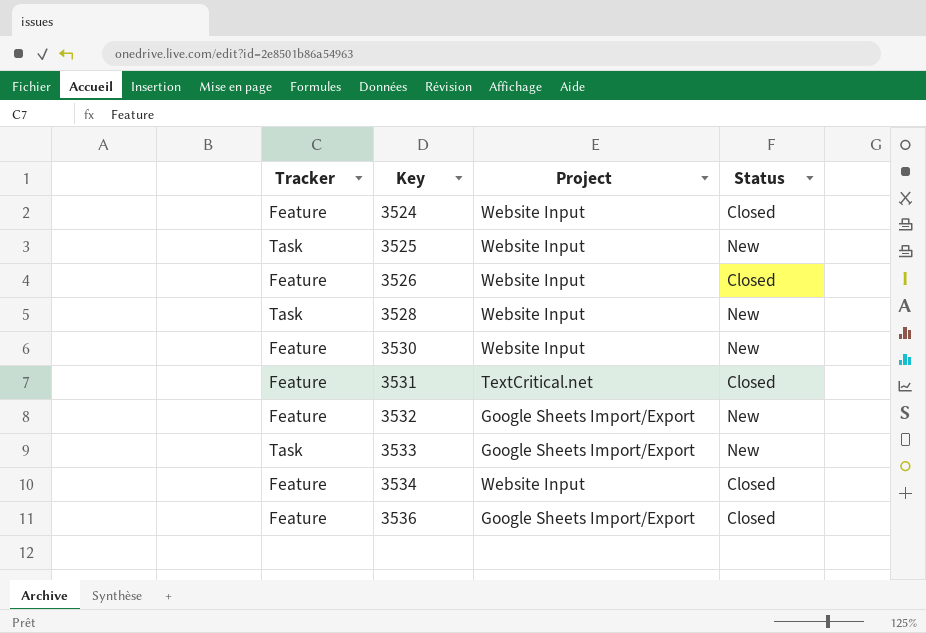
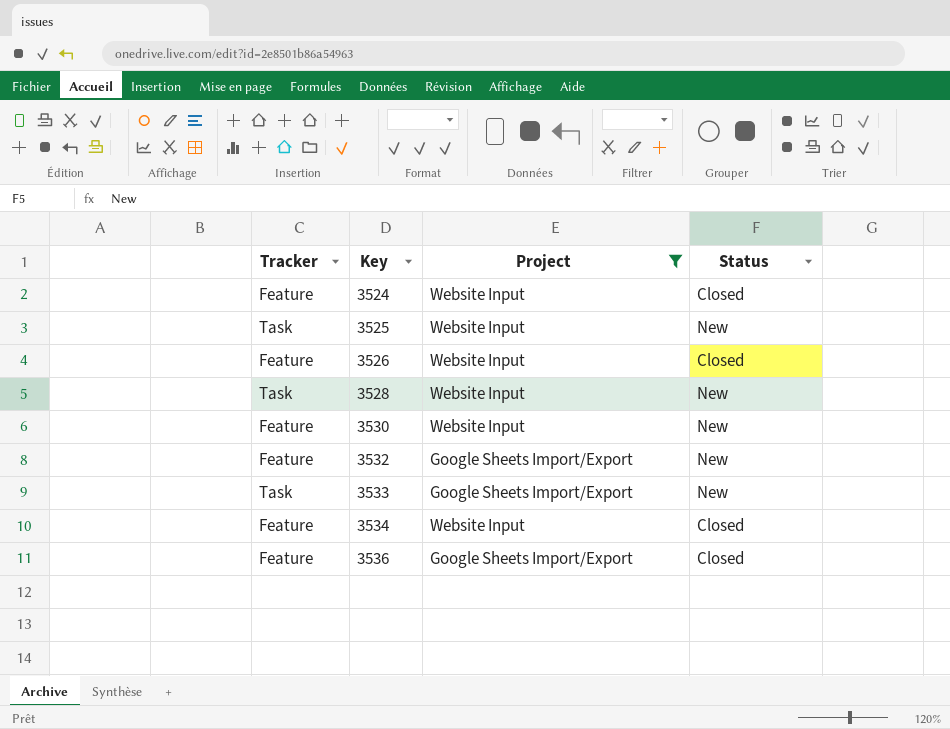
filter: none -> Project != TextCritical.net

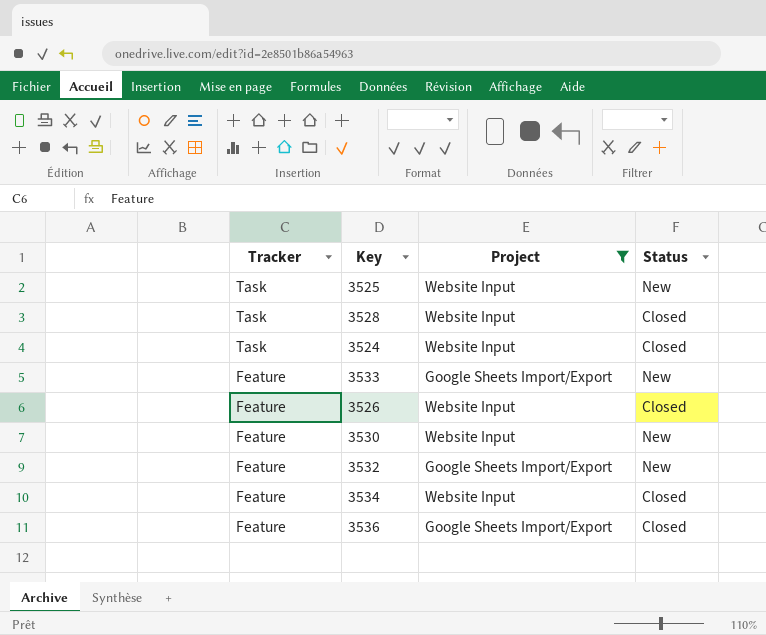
row order: Key ascending -> Tracker descending
3528 | Status: New -> Closed
3524 | Tracker: Feature -> Task
3533 | Tracker: Task -> Feature

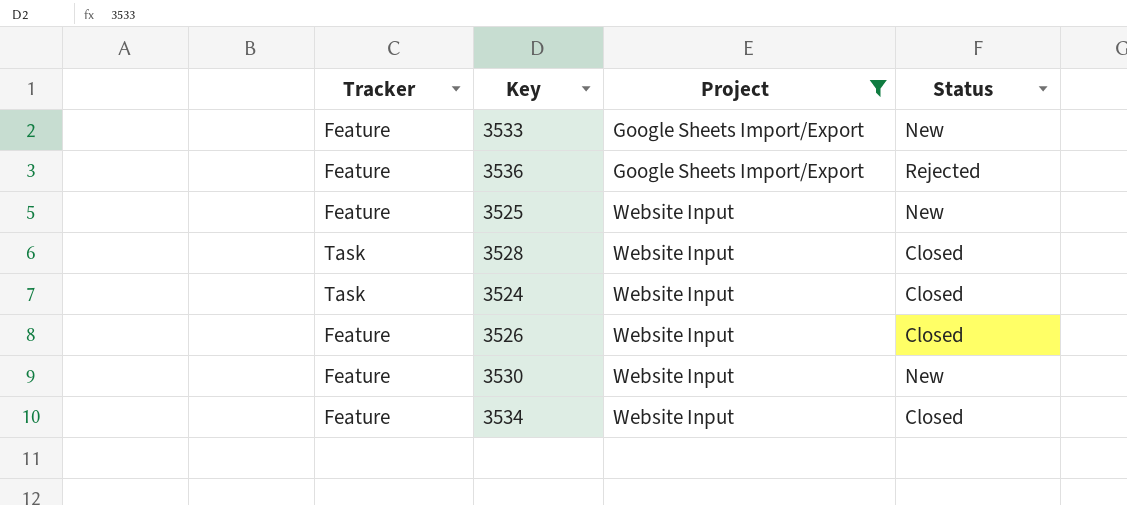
row order: Tracker descending -> Project ascending
row 3532: Feature | Google Sheets Import/Export | New -> none
3536 | Status: Closed -> Rejected
3525 | Tracker: Task -> Feature

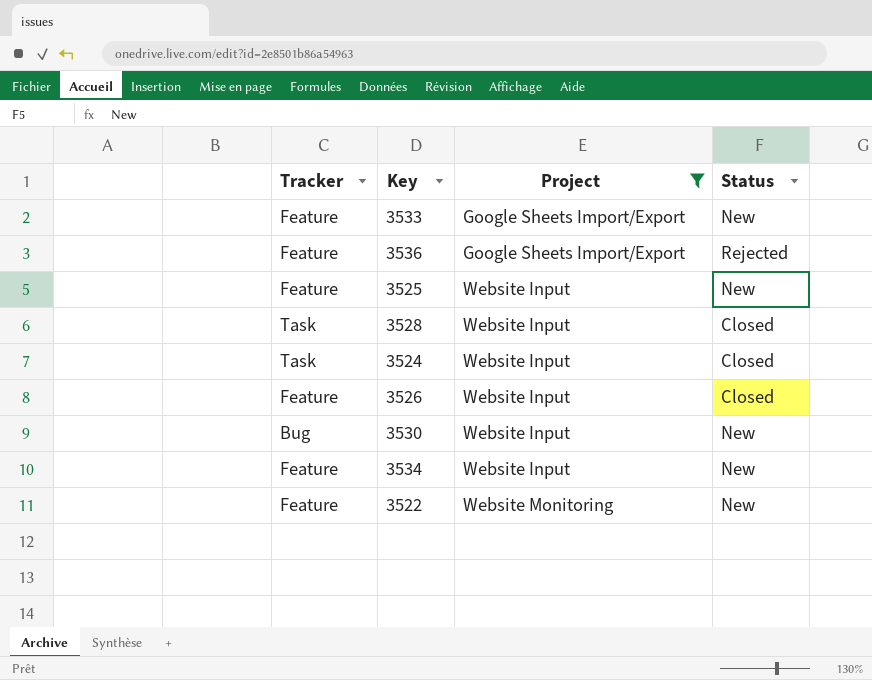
3530 | Tracker: Feature -> Bug
3534 | Status: Closed -> New
row 3522: none -> Feature | Website Monitoring | New

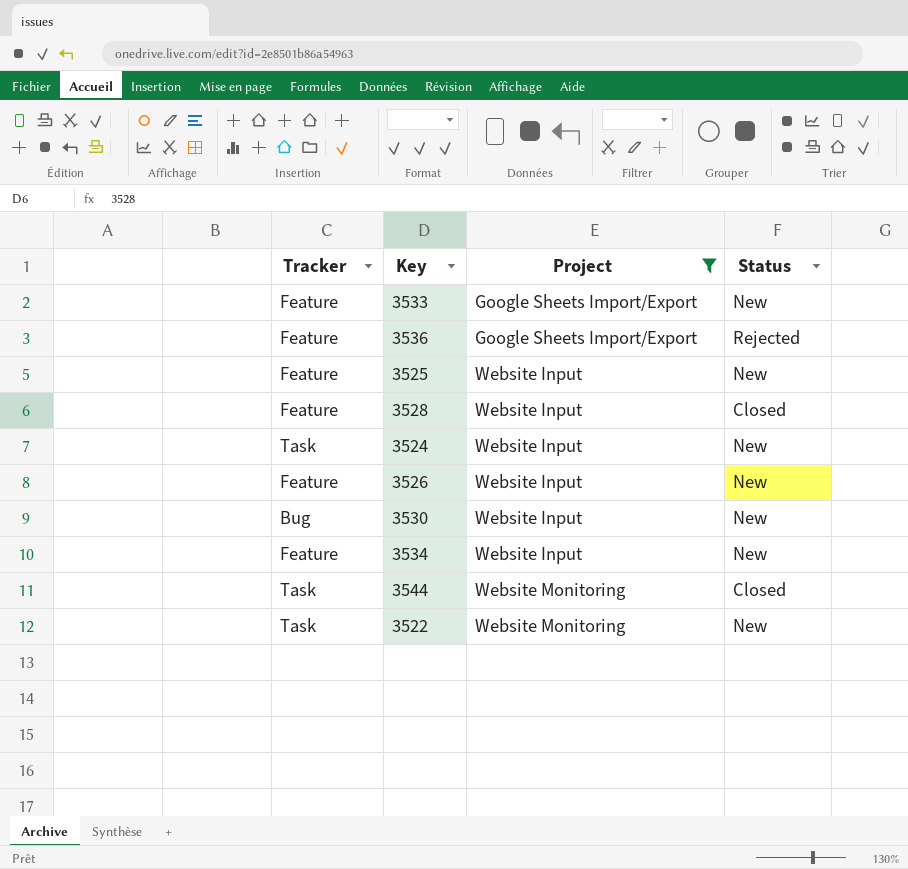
3528 | Tracker: Task -> Feature
3524 | Status: Closed -> New
3526 | Status: Closed -> New
row 3544: none -> Task | Website Monitoring | Closed
3522 | Tracker: Feature -> Task

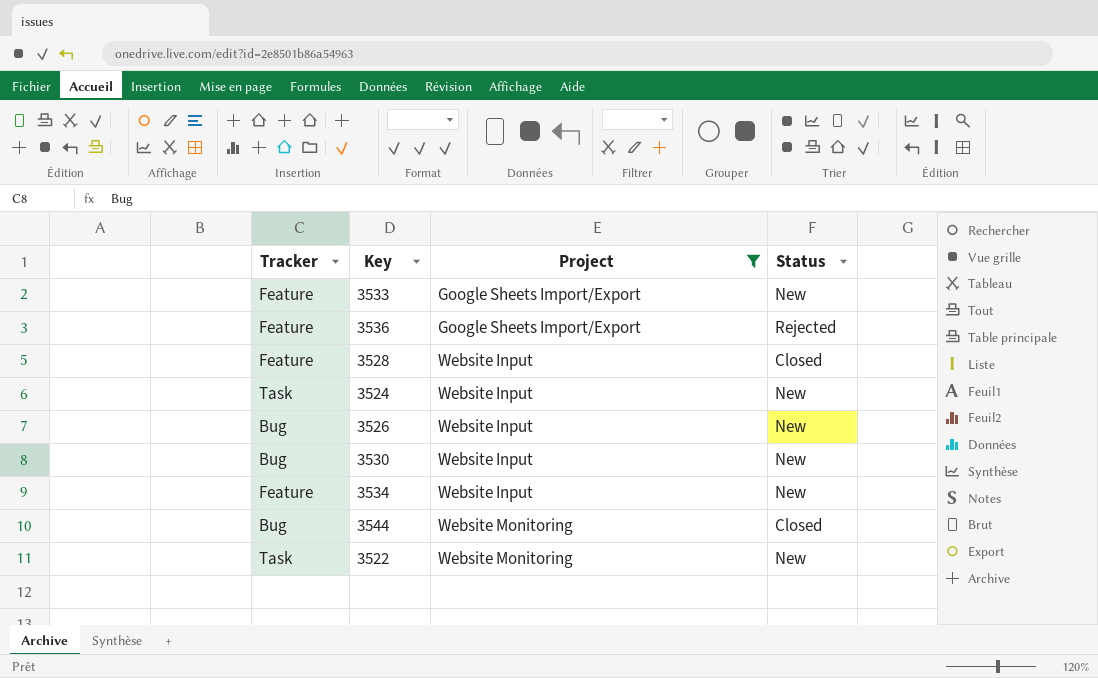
row 3525: Feature | Website Input | New -> none
3526 | Tracker: Feature -> Bug
3544 | Tracker: Task -> Bug

